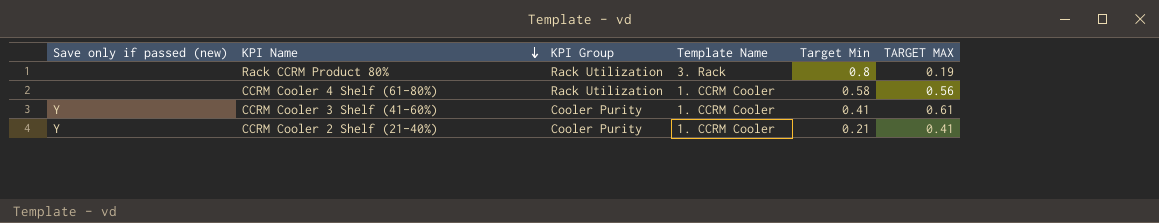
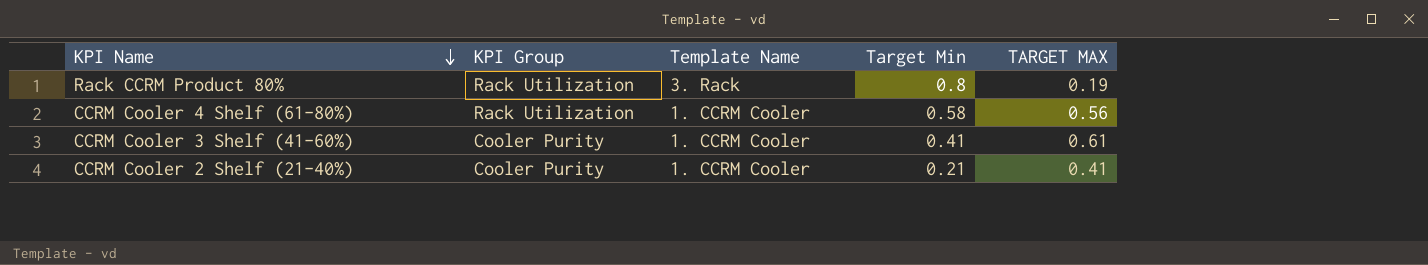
column Save only if passed (new) | position: 1 -> none

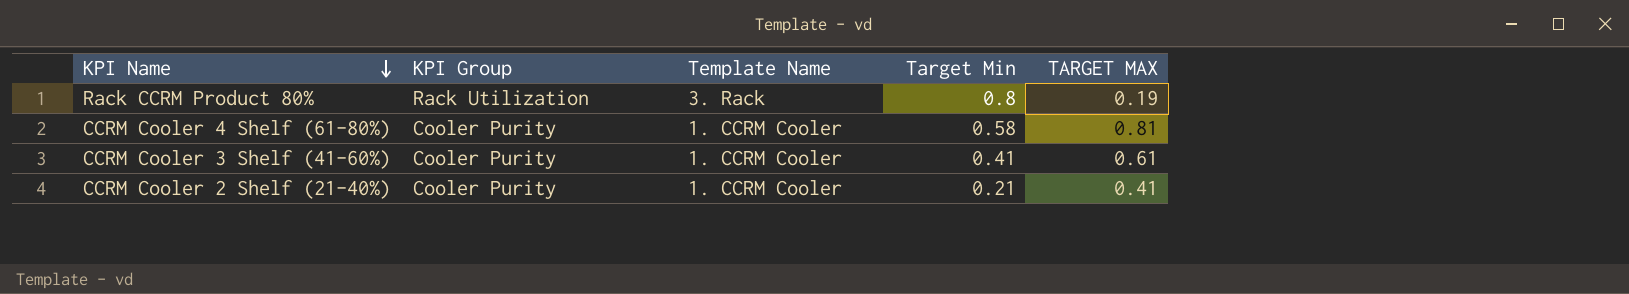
CCRM Cooler 4 Shelf (61-80%) | KPI Group: Rack Utilization -> Cooler Purity
CCRM Cooler 4 Shelf (61-80%) | TARGET MAX: 0.56 -> 0.81

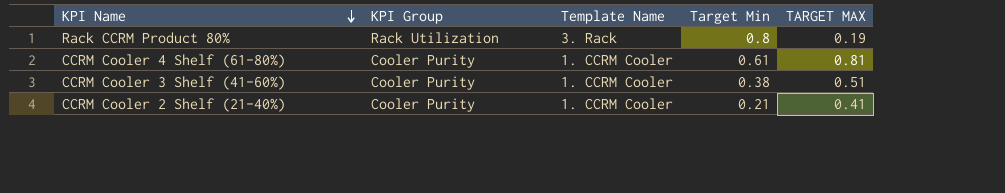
CCRM Cooler 4 Shelf (61-80%) | Target Min: 0.58 -> 0.61
CCRM Cooler 3 Shelf (41-60%) | Target Min: 0.41 -> 0.38
CCRM Cooler 3 Shelf (41-60%) | TARGET MAX: 0.61 -> 0.51

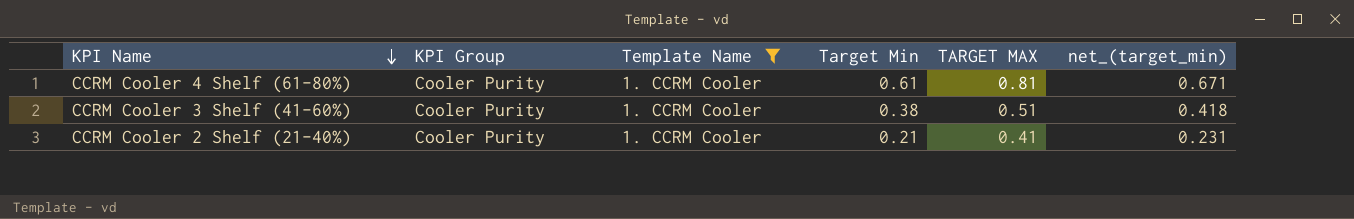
filter: none -> Template Name = 1. CCRM Cooler
column net_(target_min) | formula: none -> [Target Min] * 1.1

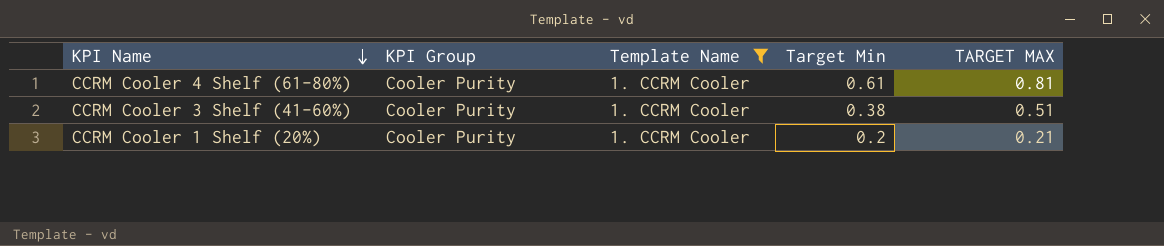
column net_(target_min) | formula: [Target Min] * 1.1 -> none
row CCRM Cooler 2 Shelf (21-40%): Cooler Purity | 1. CCRM Cooler | 0.21 | 0.41 | 0.231 -> none
row CCRM Cooler 1 Shelf (20%): none -> Cooler Purity | 1. CCRM Cooler | 0.2 | 0.21

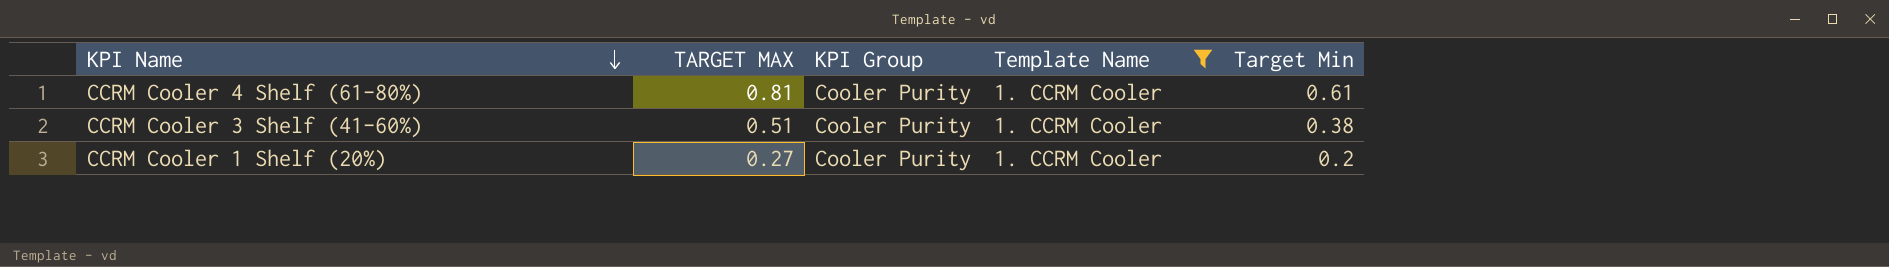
column TARGET MAX | position: 5 -> 2
CCRM Cooler 1 Shelf (20%) | TARGET MAX: 0.21 -> 0.27

